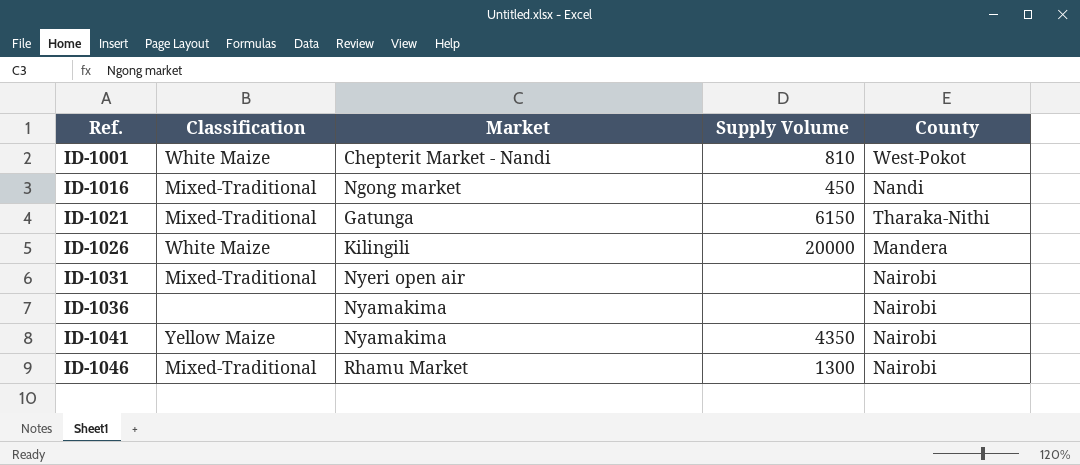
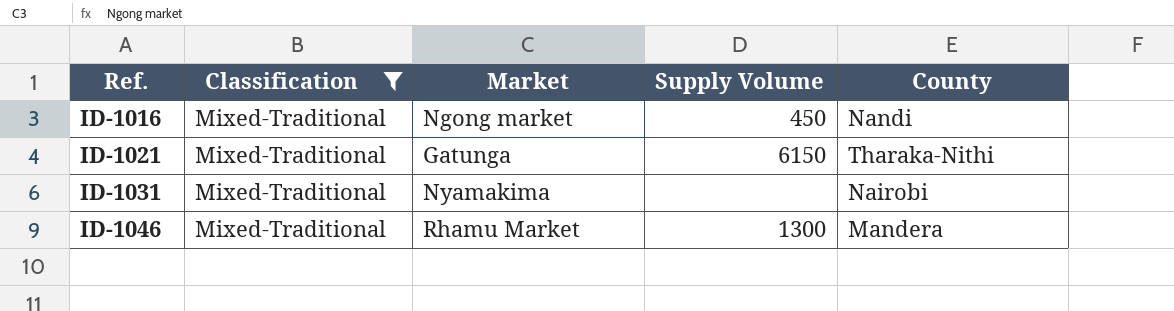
filter: none -> Classification = Mixed-Traditional
ID-1031 | Market: Nyeri open air -> Nyamakima
ID-1046 | County: Nairobi -> Mandera

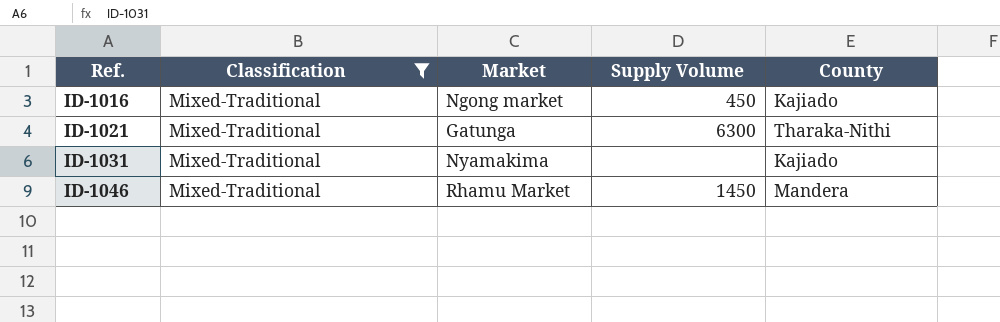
ID-1016 | County: Nandi -> Kajiado
ID-1021 | Supply Volume: 6150 -> 6300
ID-1031 | County: Nairobi -> Kajiado
ID-1046 | Supply Volume: 1300 -> 1450

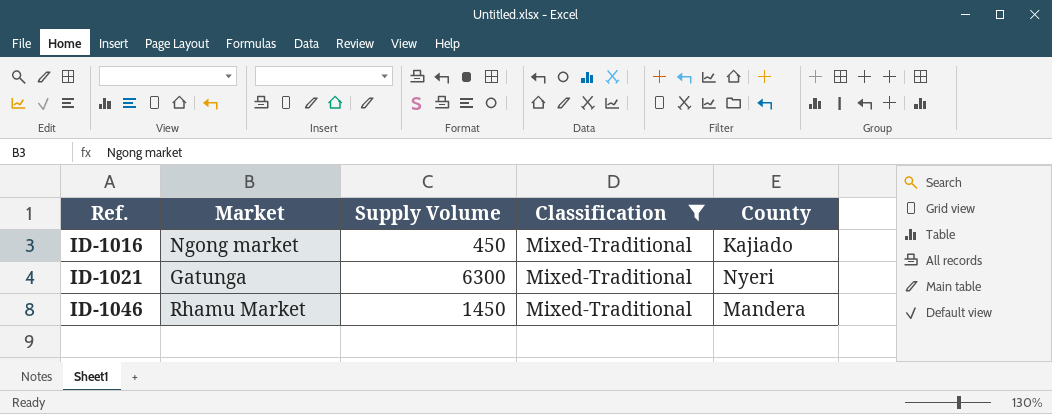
column Classification | position: 2 -> 4
row ID-1031: Mixed-Traditional | Nyamakima | none | Kajiado -> none
ID-1021 | County: Tharaka-Nithi -> Nyeri

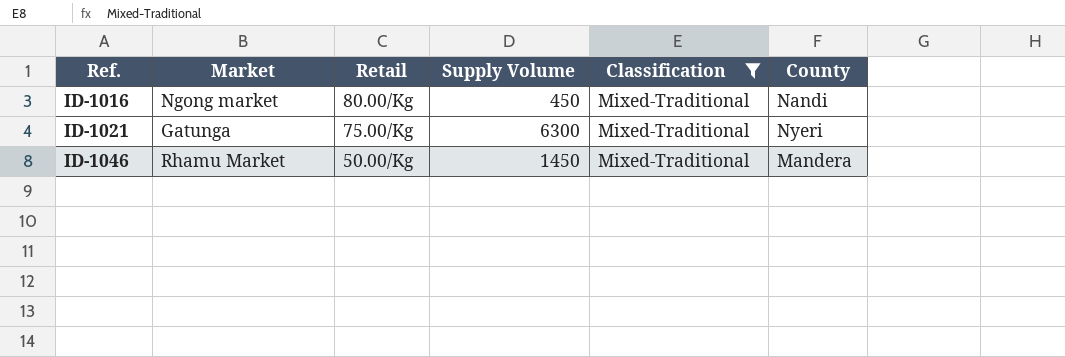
column Retail | position: none -> 3
ID-1016 | County: Kajiado -> Nandi

